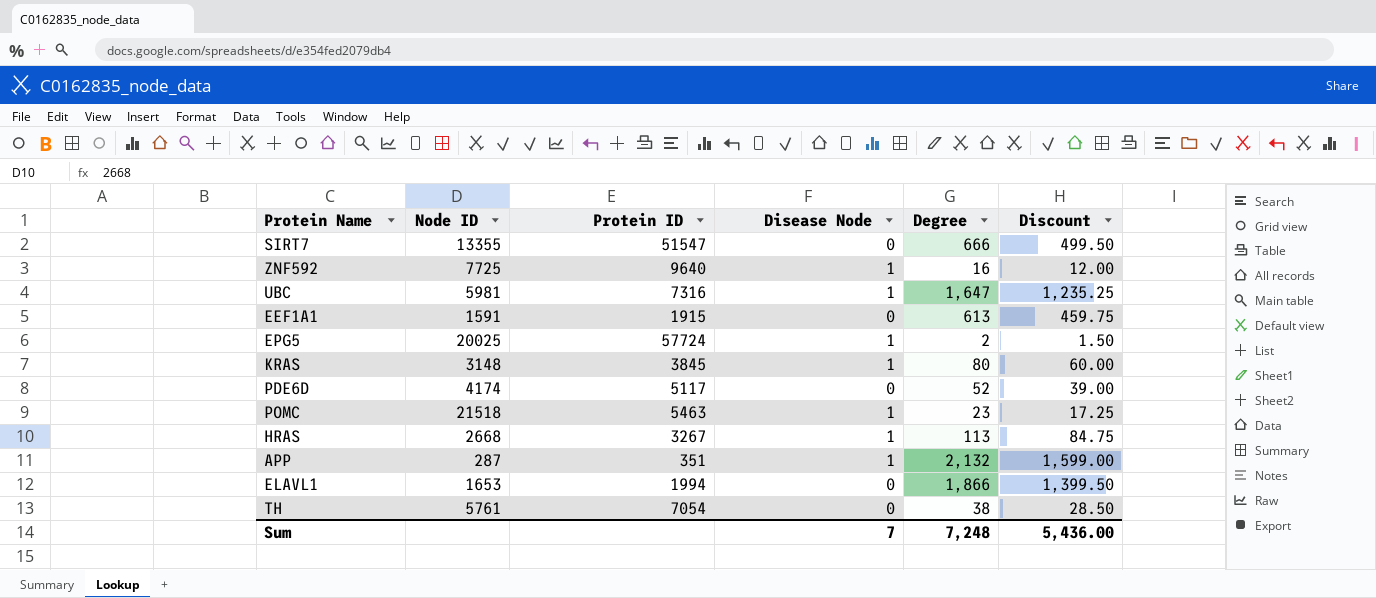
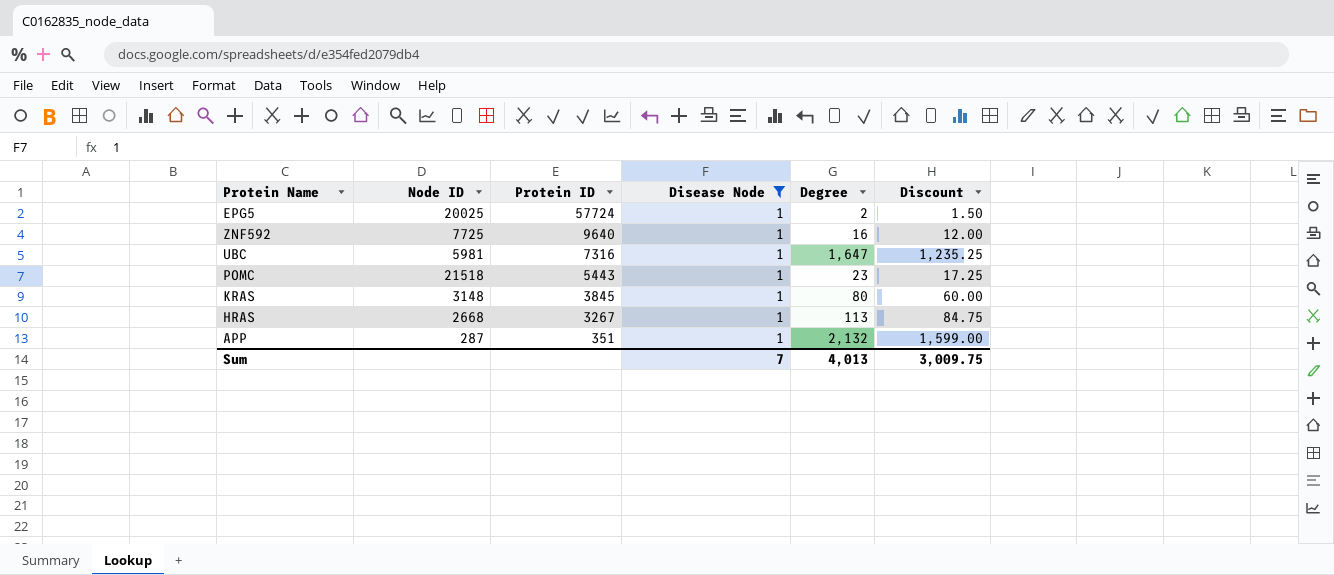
filter: none -> Disease Node = 1
row order: none -> Protein ID descending
POMC | Protein ID: 5463 -> 5443
Sum | Degree: 7,248 -> 4,013
Sum | Discount: 5,436.00 -> 3,009.75

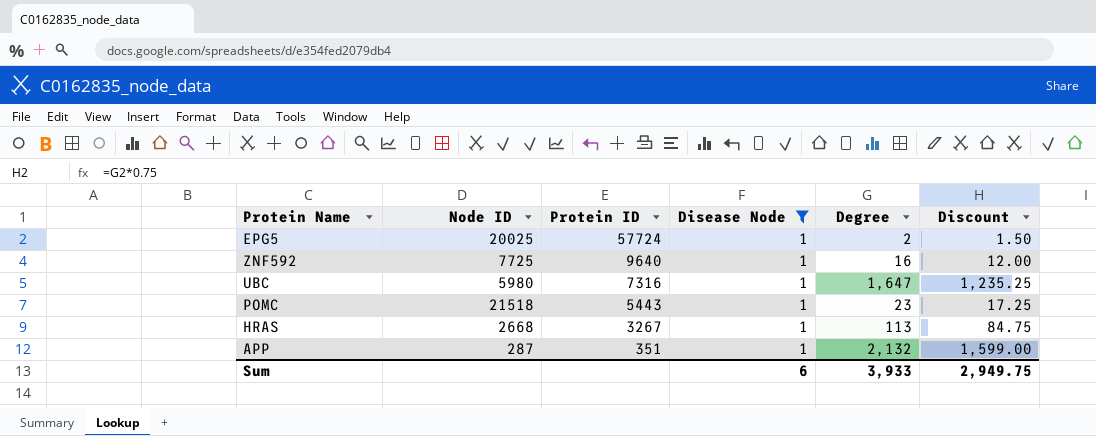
row KRAS: 3148 | 3845 | 1 | 80 | 60.00 -> none
UBC | Node ID: 5981 -> 5980
Sum | Disease Node: 7 -> 6
Sum | Degree: 4,013 -> 3,933
Sum | Discount: 3,009.75 -> 2,949.75

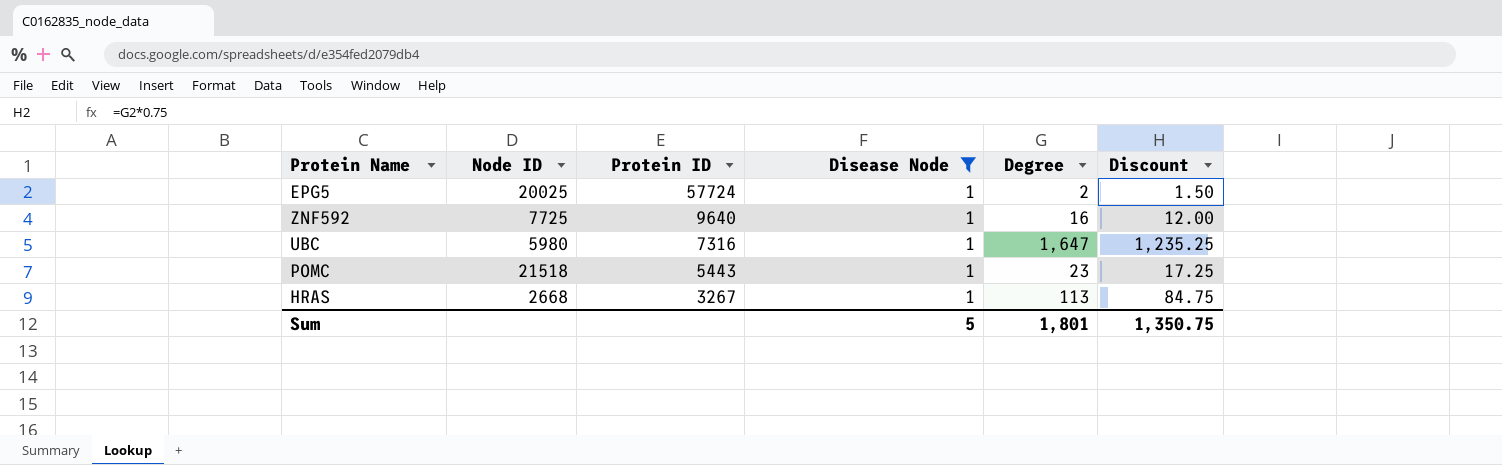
row APP: 287 | 351 | 1 | 2,132 | 1,599.00 -> none
Sum | Disease Node: 6 -> 5
Sum | Degree: 3,933 -> 1,801
Sum | Discount: 2,949.75 -> 1,350.75

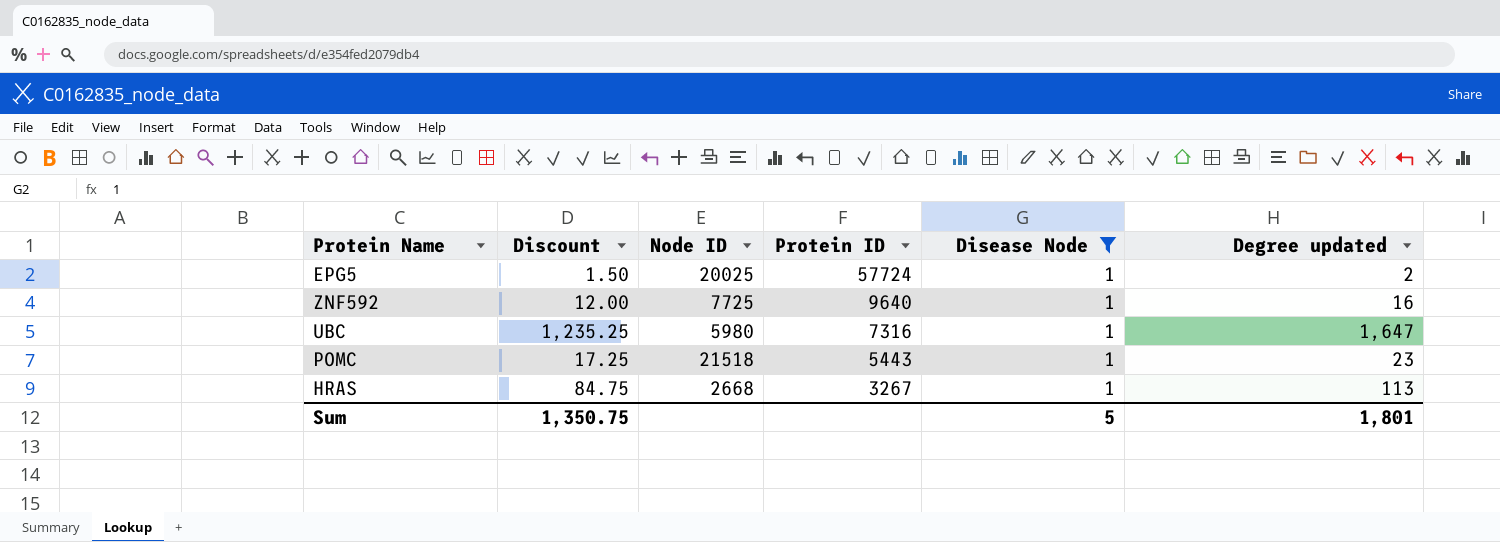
column Discount | position: 6 -> 2
column name: Degree -> Degree updated

